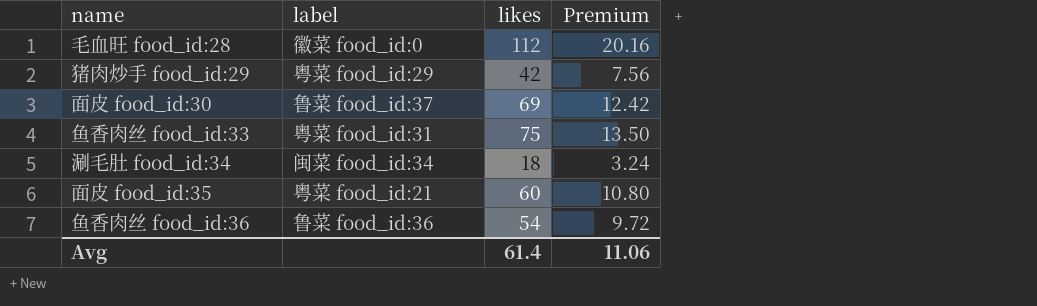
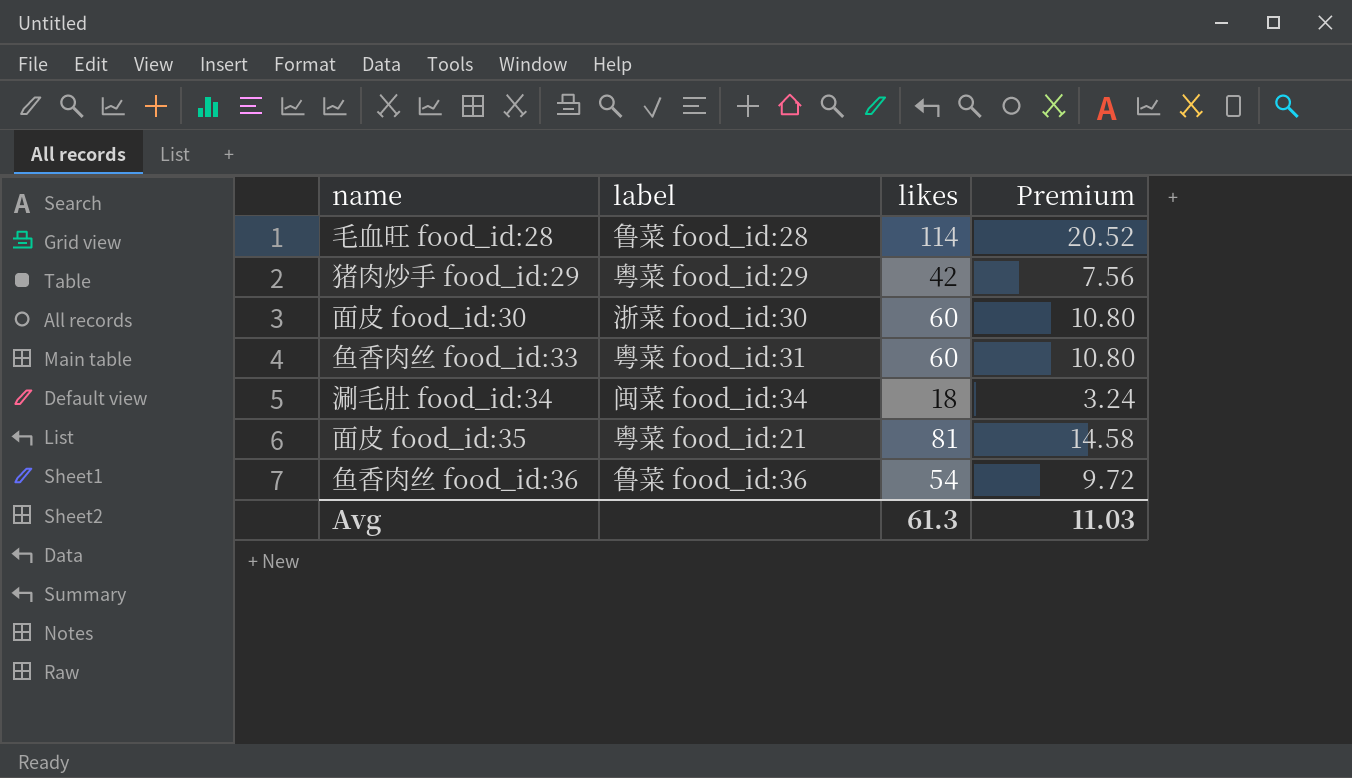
毛血旺 food_id:28 | label: 徽菜 food_id:0 -> 鲁菜 food_id:28
毛血旺 food_id:28 | likes: 112 -> 114
毛血旺 food_id:28 | Premium: 20.16 -> 20.52
面皮 food_id:30 | label: 鲁菜 food_id:37 -> 浙菜 food_id:30
面皮 food_id:30 | likes: 69 -> 60
面皮 food_id:30 | Premium: 12.42 -> 10.80
鱼香肉丝 food_id:33 | likes: 75 -> 60
鱼香肉丝 food_id:33 | Premium: 13.50 -> 10.80
面皮 food_id:35 | likes: 60 -> 81
面皮 food_id:35 | Premium: 10.80 -> 14.58
Avg | likes: 61.4 -> 61.3
Avg | Premium: 11.06 -> 11.03

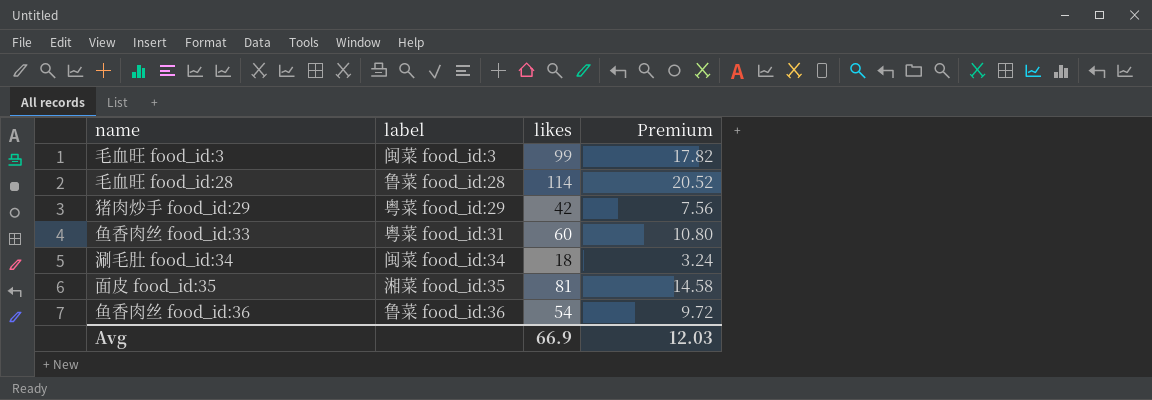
row 面皮 food_id:30: 浙菜 food_id:30 | 60 | 10.80 -> none
row 毛血旺 food_id:3: none -> 闽菜 food_id:3 | 99 | 17.82
面皮 food_id:35 | label: 粤菜 food_id:21 -> 湘菜 food_id:35
Avg | likes: 61.3 -> 66.9
Avg | Premium: 11.03 -> 12.03

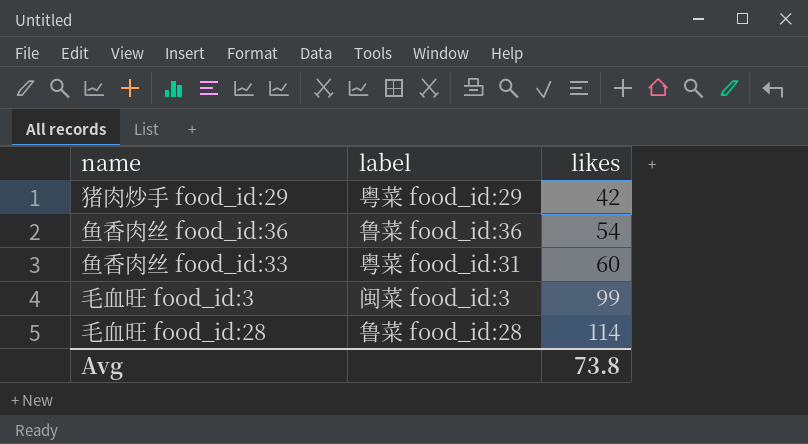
row order: none -> likes ascending
column Premium | formula: [likes] * 0.18 -> none
row 涮毛肚 food_id:34: 闽菜 food_id:34 | 18 | 3.24 -> none
row 面皮 food_id:35: 湘菜 food_id:35 | 81 | 14.58 -> none
Avg | likes: 66.9 -> 73.8

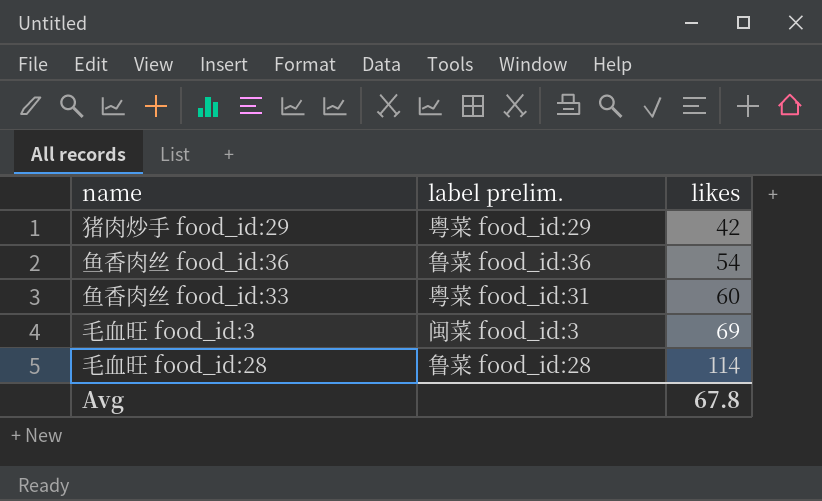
column name: label -> label prelim.
毛血旺 food_id:3 | likes: 99 -> 69
Avg | likes: 73.8 -> 67.8

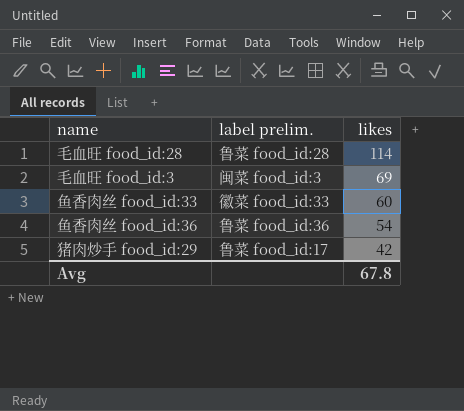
row order: likes ascending -> likes descending
鱼香肉丝 food_id:33 | label prelim.: 粤菜 food_id:31 -> 徽菜 food_id:33
猪肉炒手 food_id:29 | label prelim.: 粤菜 food_id:29 -> 鲁菜 food_id:17

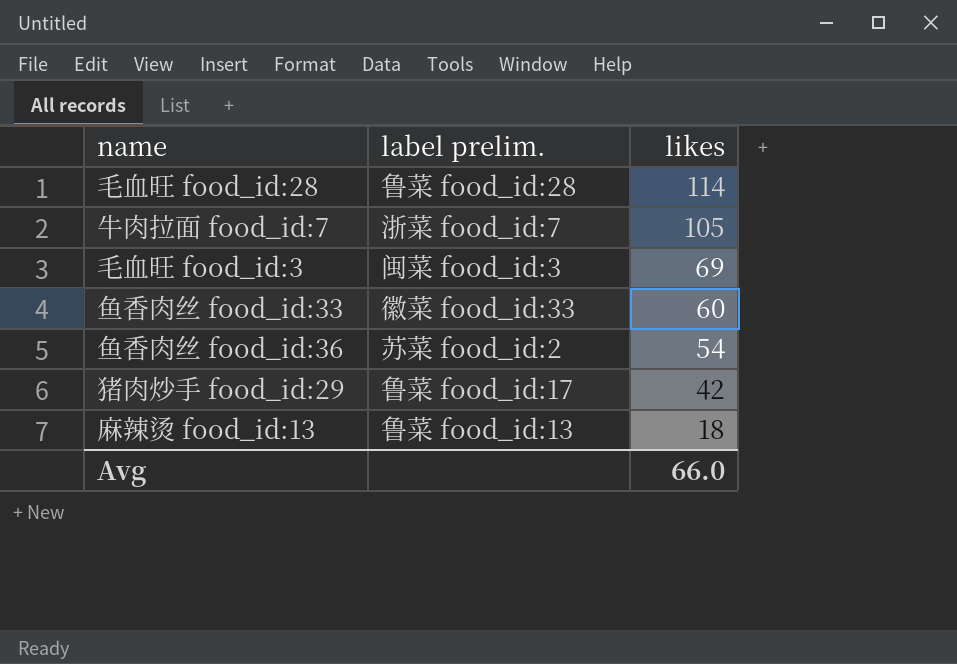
row 牛肉拉面 food_id:7: none -> 浙菜 food_id:7 | 105
鱼香肉丝 food_id:36 | label prelim.: 鲁菜 food_id:36 -> 苏菜 food_id:2
row 麻辣烫 food_id:13: none -> 鲁菜 food_id:13 | 18
Avg | likes: 67.8 -> 66.0

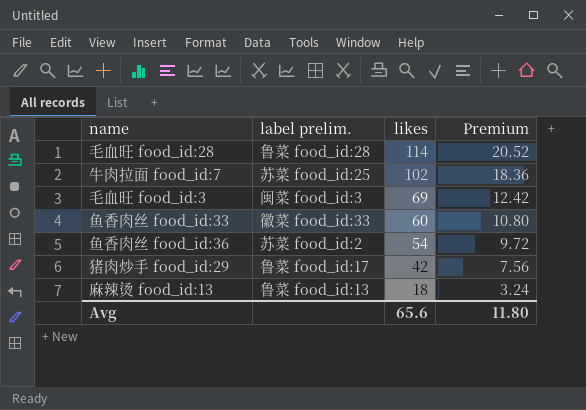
column Premium | formula: none -> [likes] * 0.18
牛肉拉面 food_id:7 | label prelim.: 浙菜 food_id:7 -> 苏菜 food_id:25
牛肉拉面 food_id:7 | likes: 105 -> 102
Avg | likes: 66.0 -> 65.6

